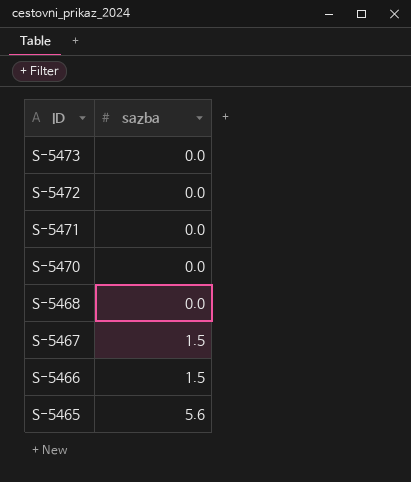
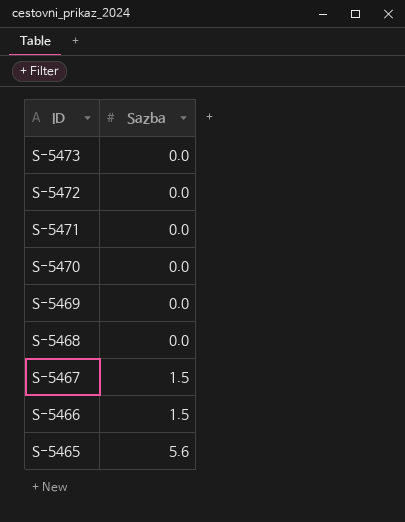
column name: sazba -> Sazba
row S-5469: none -> 0.0

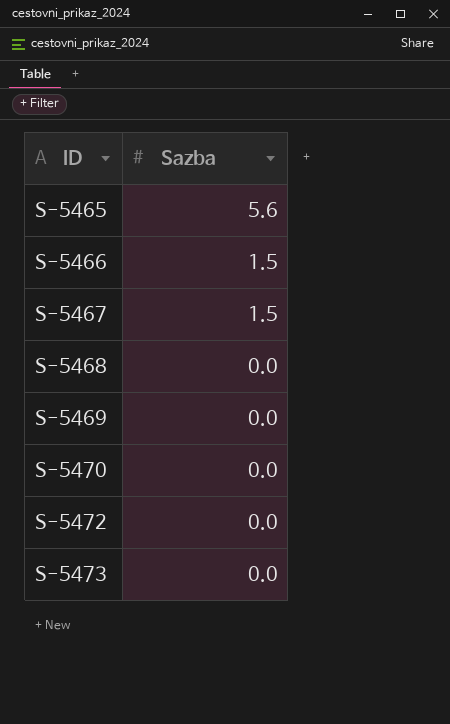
row order: ID descending -> ID ascending
row S-5471: 0.0 -> none

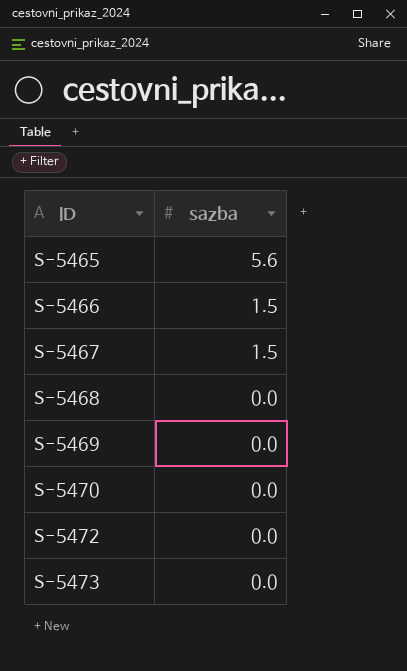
column name: Sazba -> sazba

